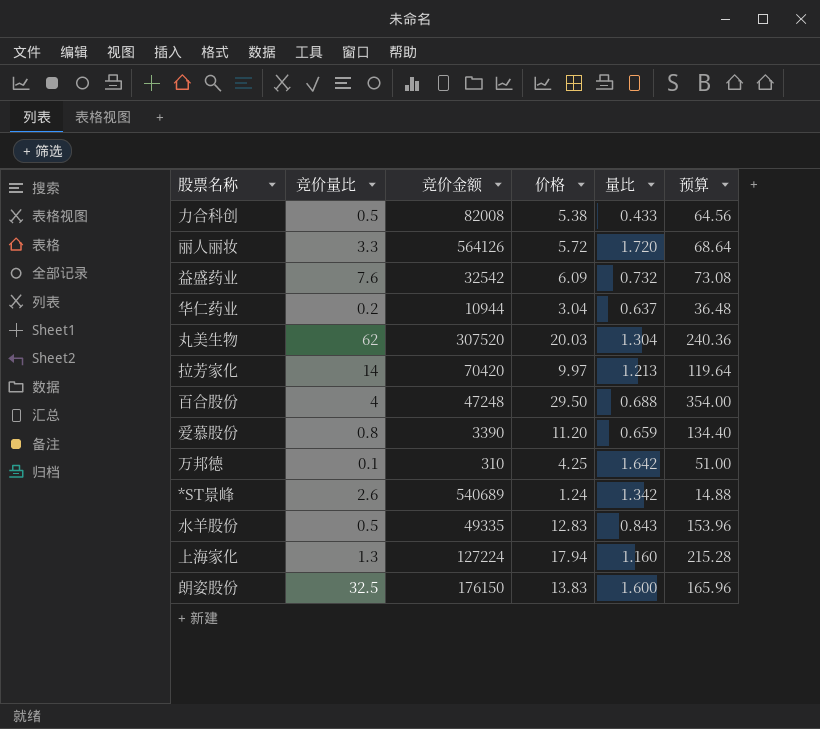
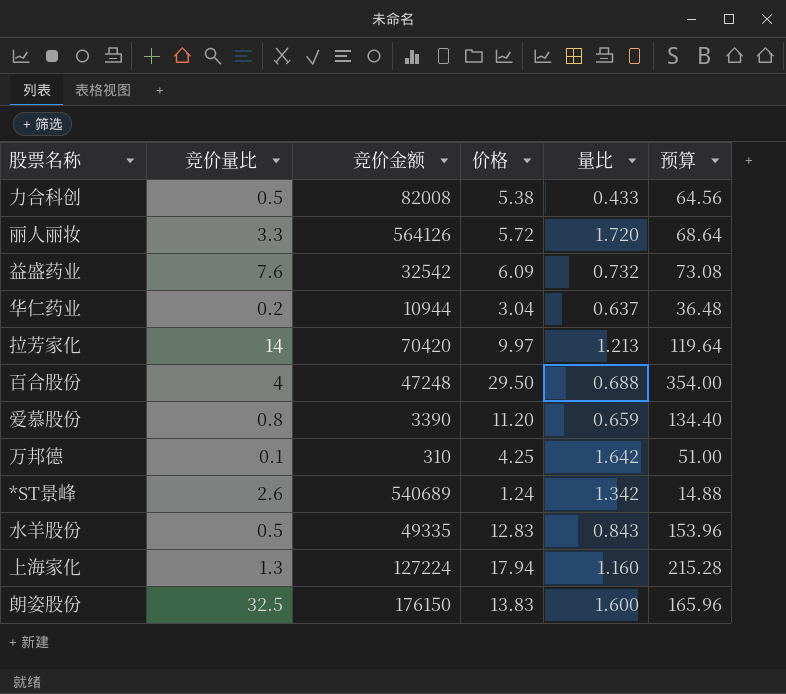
row 丸美生物: 62 | 307520 | 20.03 | 1.304 | 240.36 -> none

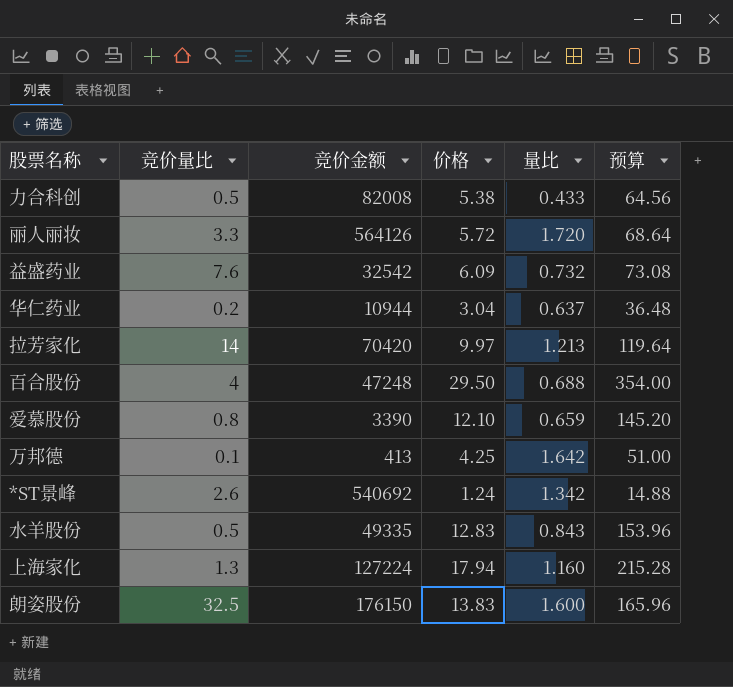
爱慕股份 | 价格: 11.20 -> 12.10
爱慕股份 | 预算: 134.40 -> 145.20
万邦德 | 竞价金额: 310 -> 413
*ST景峰 | 竞价金额: 540689 -> 540692

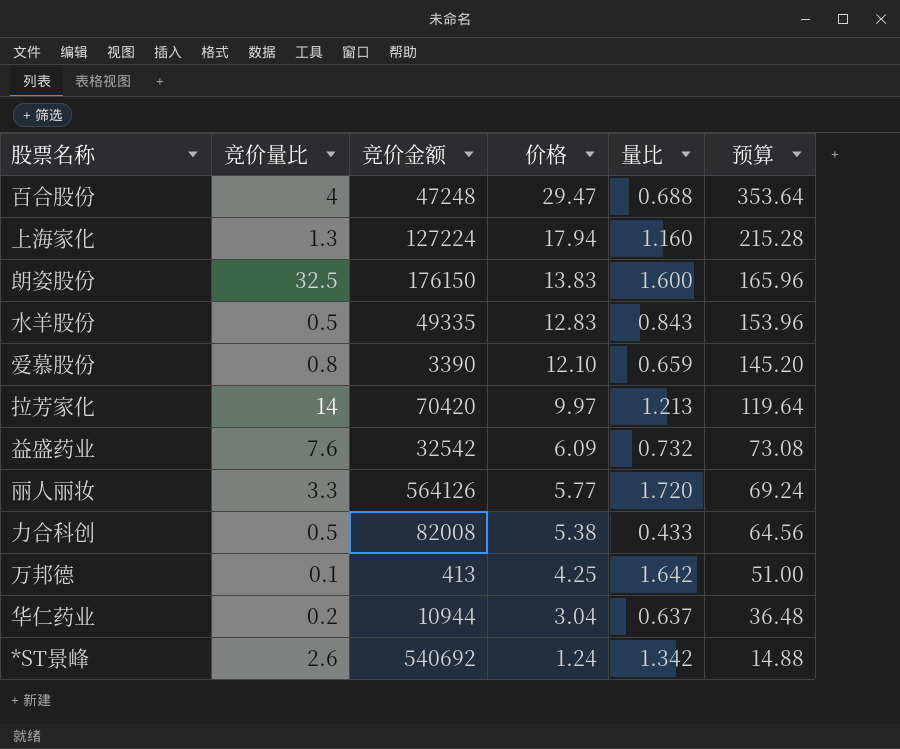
row order: none -> 价格 descending
百合股份 | 价格: 29.50 -> 29.47
百合股份 | 预算: 354.00 -> 353.64
丽人丽妆 | 价格: 5.72 -> 5.77
丽人丽妆 | 预算: 68.64 -> 69.24

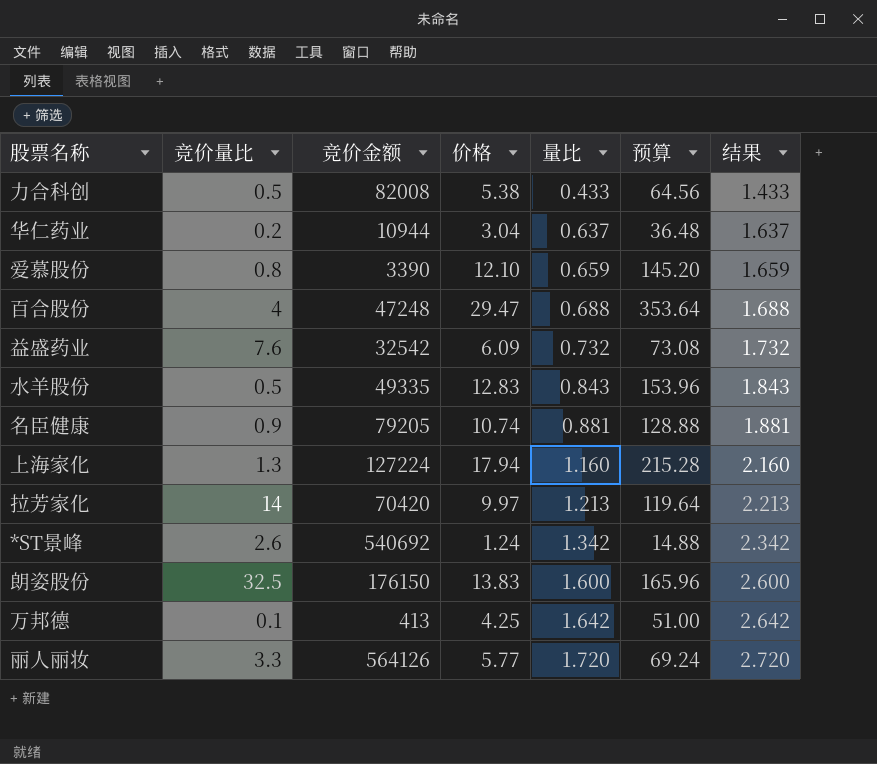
row order: 价格 descending -> 量比 ascending
column 结果 | formula: none -> [量比] + 1
row 名臣健康: none -> 0.9 | 79205 | 10.74 | 0.881 | 128.88 | 1.881

